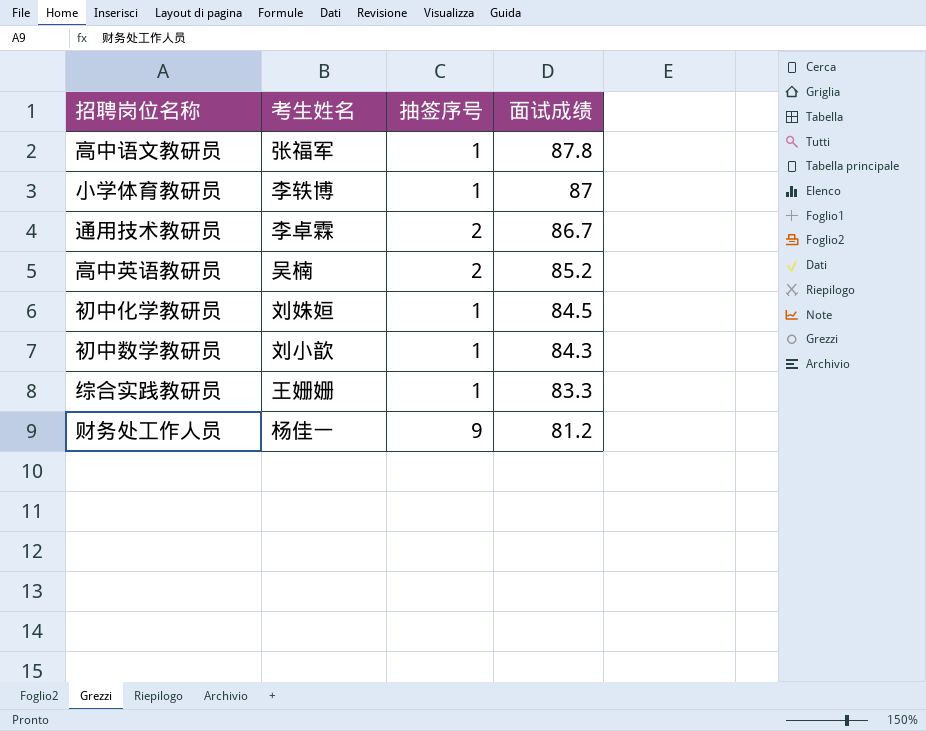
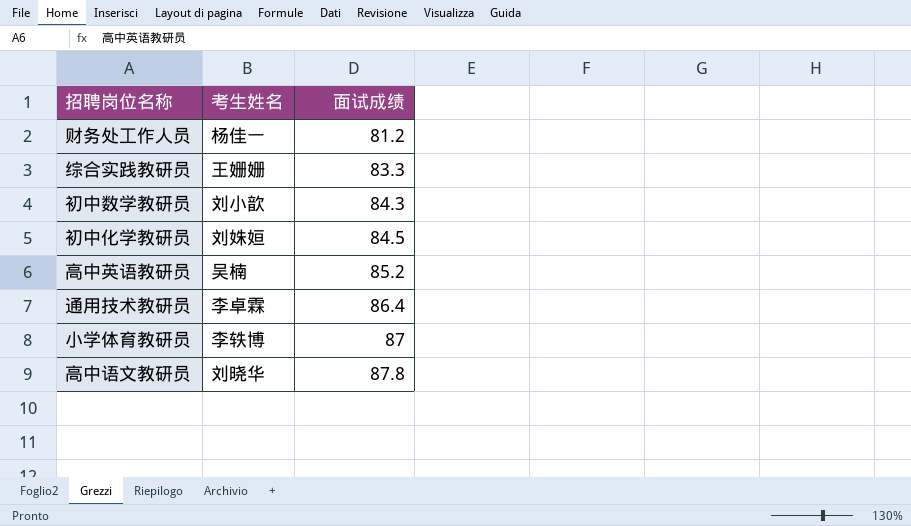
row order: 面试成绩 descending -> 面试成绩 ascending
column 抽签序号 | position: 3 -> none
通用技术教研员 | 面试成绩: 86.7 -> 86.4
高中语文教研员 | 考生姓名: 张福军 -> 刘晓华

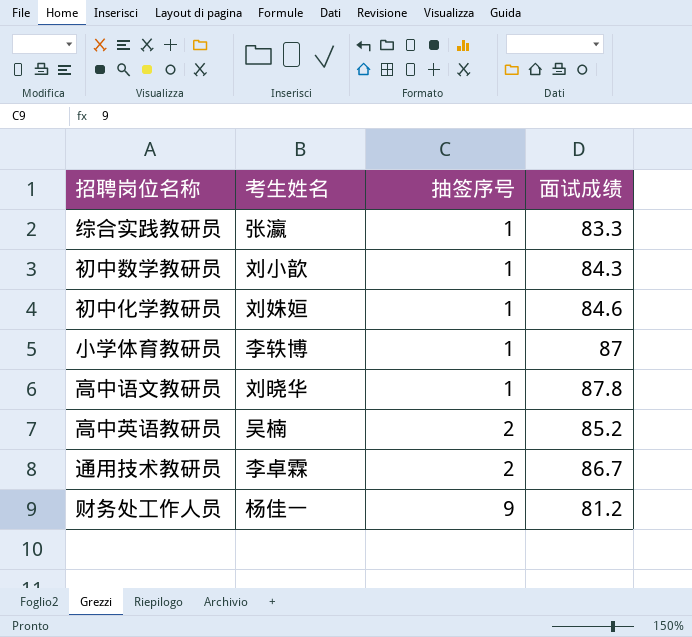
row order: 面试成绩 ascending -> 抽签序号 ascending
column 抽签序号 | position: none -> 3
综合实践教研员 | 考生姓名: 王姗姗 -> 张瀛
初中化学教研员 | 面试成绩: 84.5 -> 84.6
通用技术教研员 | 面试成绩: 86.4 -> 86.7

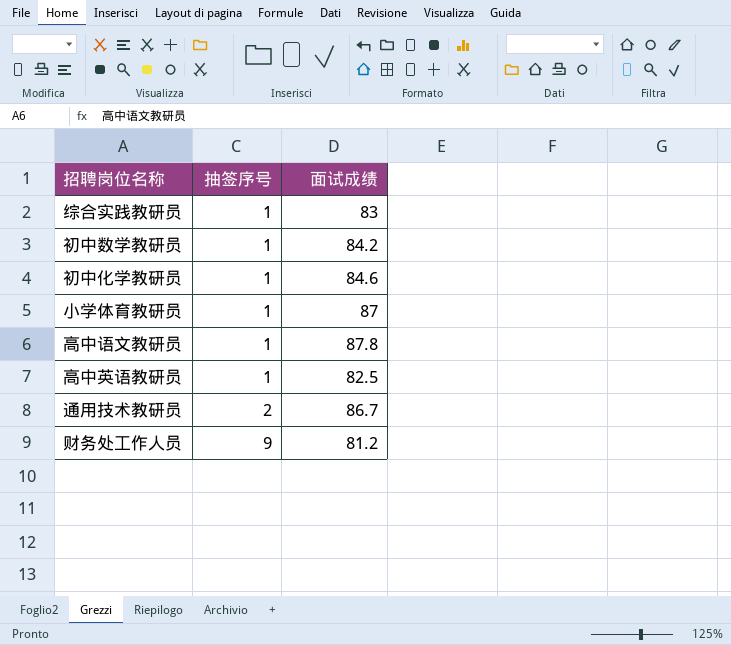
column 考生姓名 | position: 2 -> none
综合实践教研员 | 面试成绩: 83.3 -> 83
初中数学教研员 | 面试成绩: 84.3 -> 84.2
高中英语教研员 | 抽签序号: 2 -> 1
高中英语教研员 | 面试成绩: 85.2 -> 82.5

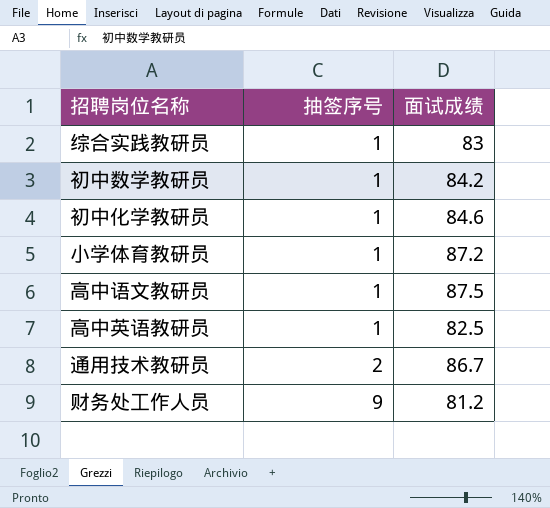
小学体育教研员 | 面试成绩: 87 -> 87.2
高中语文教研员 | 面试成绩: 87.8 -> 87.5

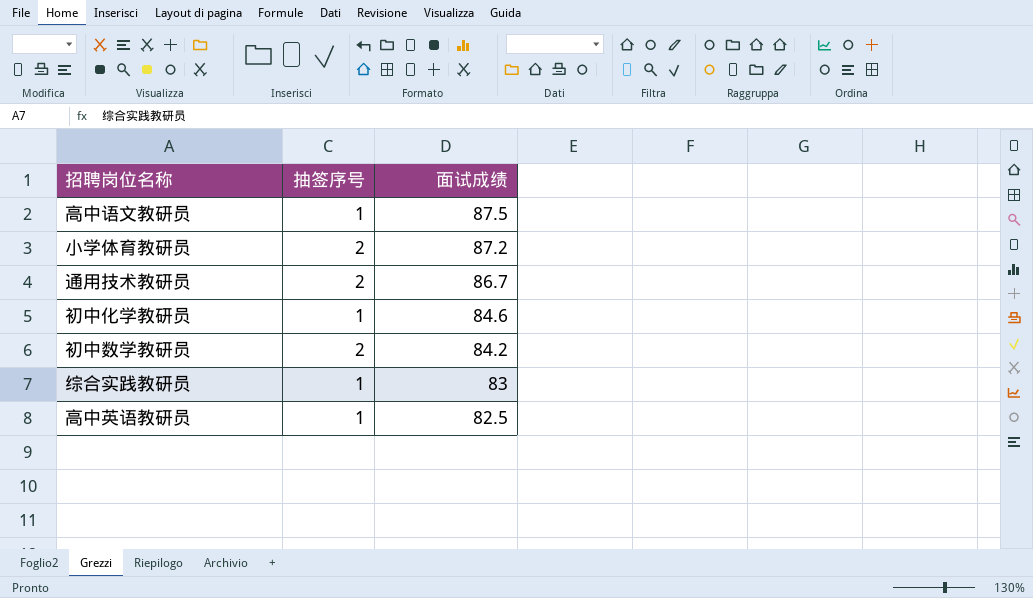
row order: 抽签序号 ascending -> 面试成绩 descending
row 财务处工作人员: 9 | 81.2 -> none
小学体育教研员 | 抽签序号: 1 -> 2
初中数学教研员 | 抽签序号: 1 -> 2

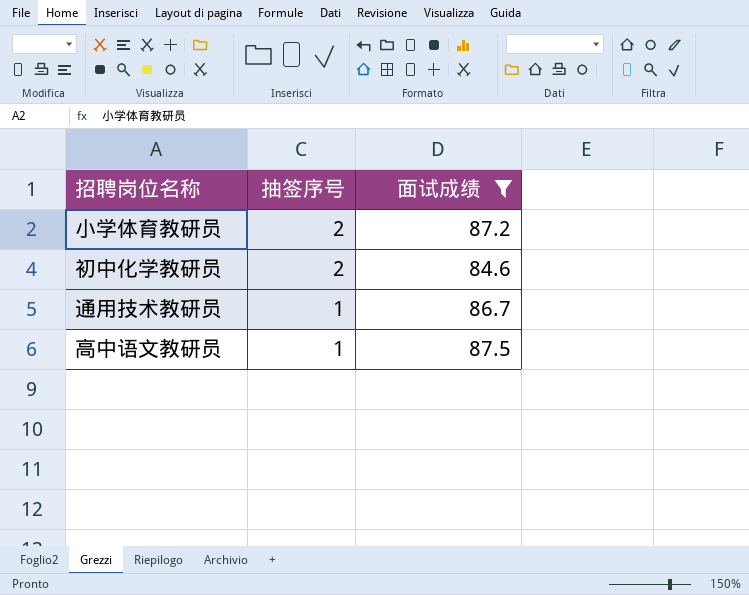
filter: none -> 面试成绩 >= 84.6
row order: 面试成绩 descending -> 抽签序号 descending
初中化学教研员 | 抽签序号: 1 -> 2
通用技术教研员 | 抽签序号: 2 -> 1

